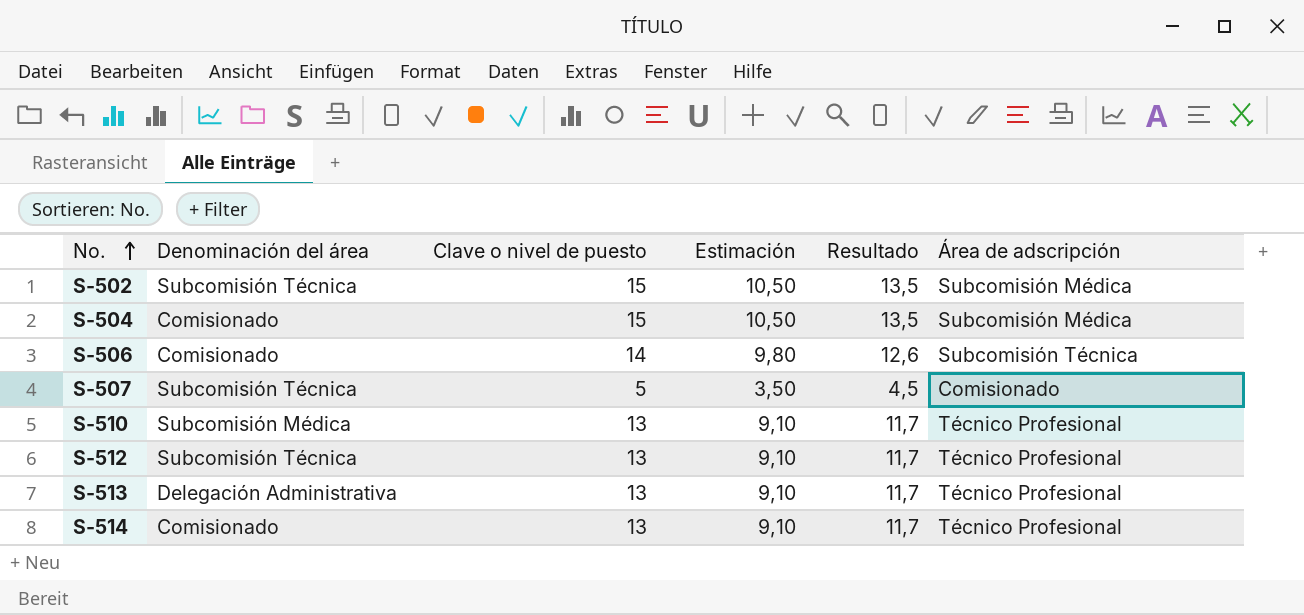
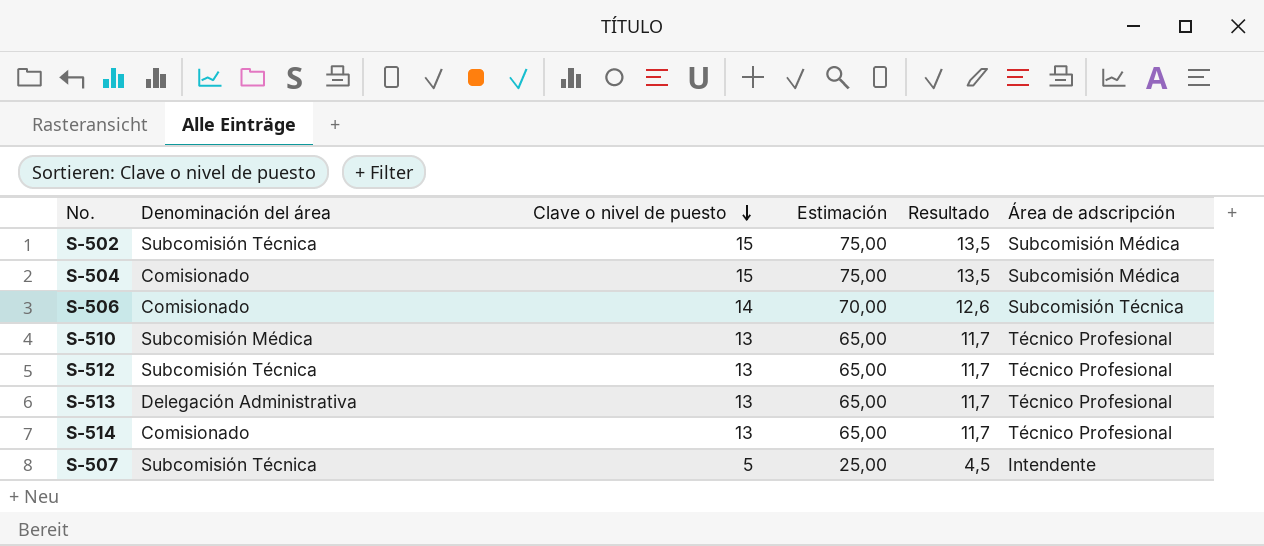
row order: No. ascending -> Clave o nivel de puesto descending
column Estimación | formula: [Clave o nivel de puesto] * 0,7 -> [Clave o nivel de puesto] * 5
S-507 | Área de adscripción: Comisionado -> Intendente

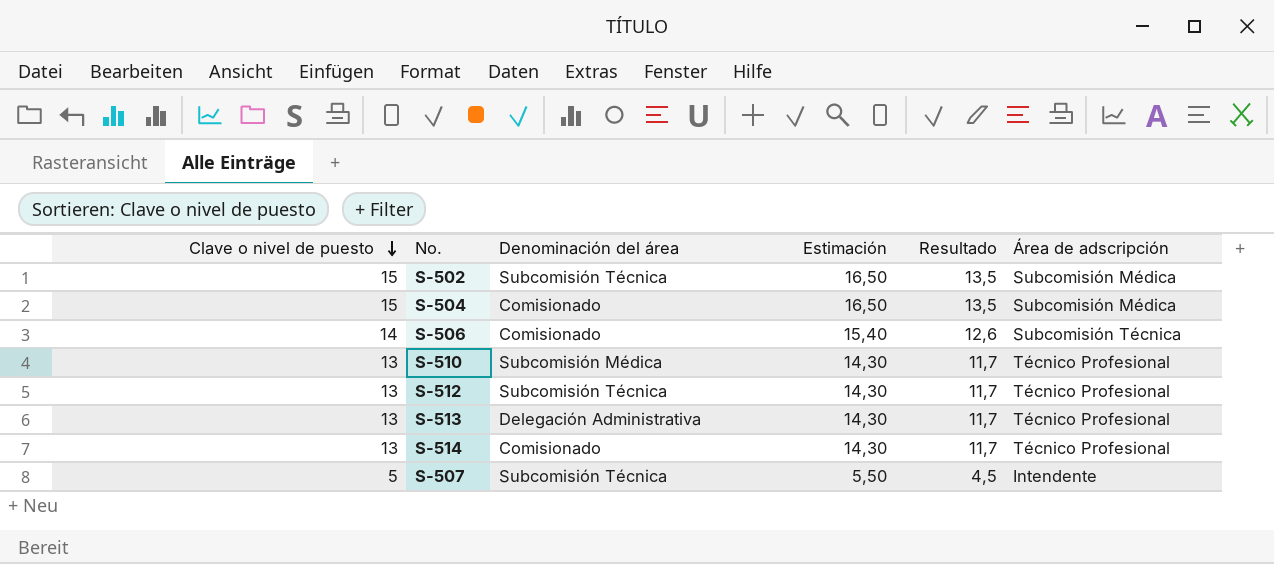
column Clave o nivel de puesto | position: 3 -> 1
column Estimación | formula: [Clave o nivel de puesto] * 5 -> [Clave o nivel de puesto] * 1,1

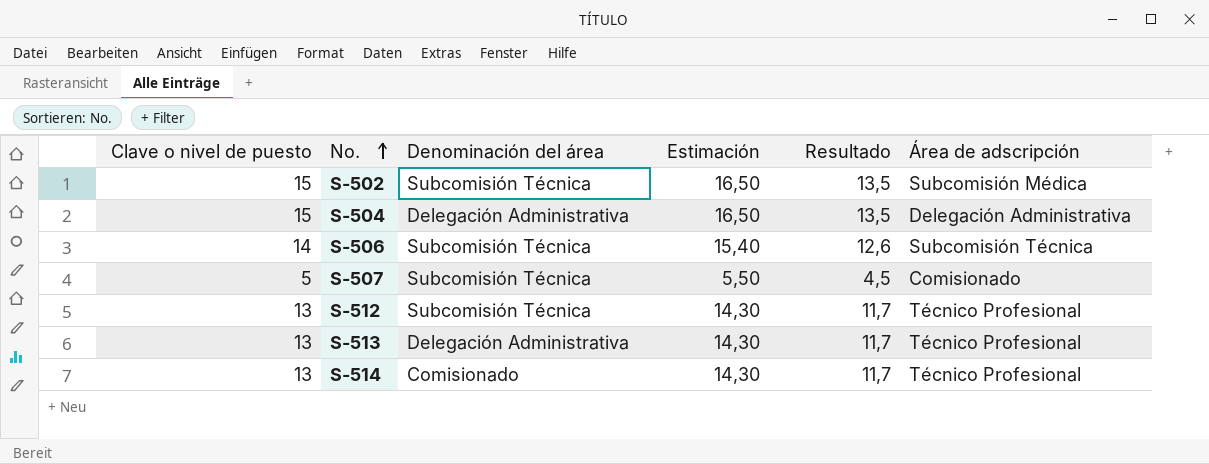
row order: Clave o nivel de puesto descending -> No. ascending
row S-510: 13 | Subcomisión Médica | 14,30 | 11,7 | Técnico Profesional -> none
S-504 | Denominación del área: Comisionado -> Delegación Administrativa
S-504 | Área de adscripción: Subcomisión Médica -> Delegación Administrativa
S-506 | Denominación del área: Comisionado -> Subcomisión Técnica
S-507 | Área de adscripción: Intendente -> Comisionado

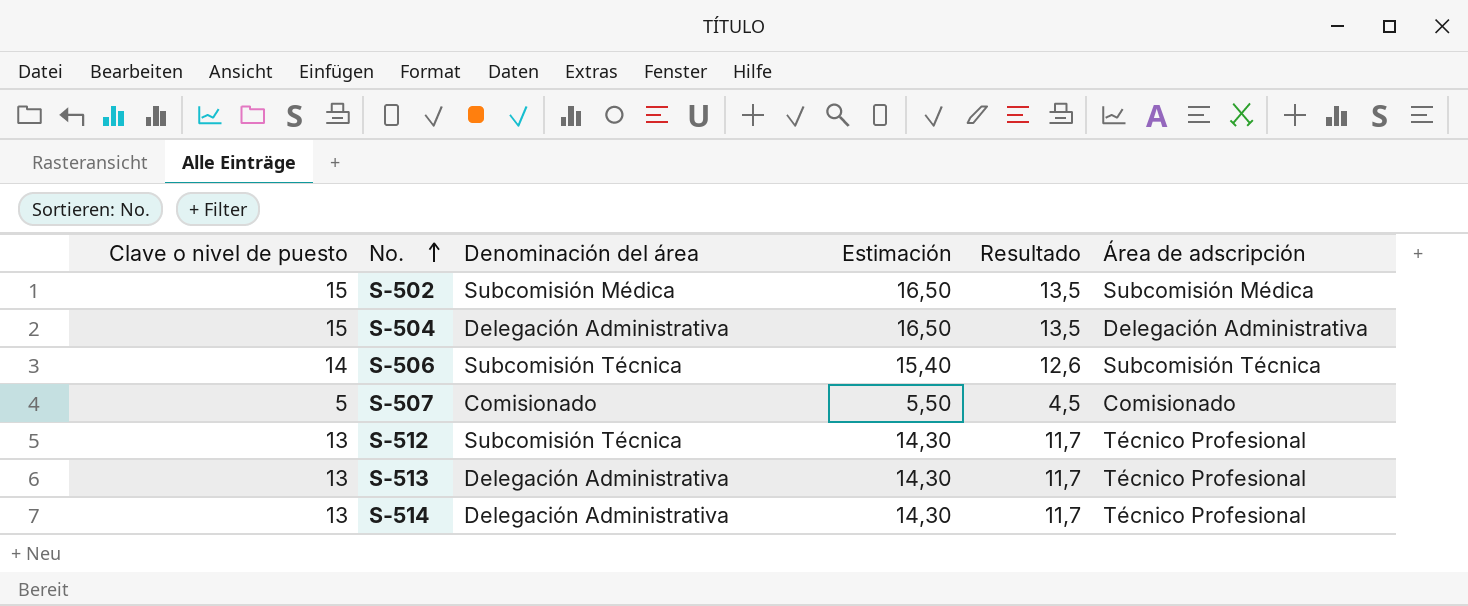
S-502 | Denominación del área: Subcomisión Técnica -> Subcomisión Médica
S-507 | Denominación del área: Subcomisión Técnica -> Comisionado
S-514 | Denominación del área: Comisionado -> Delegación Administrativa

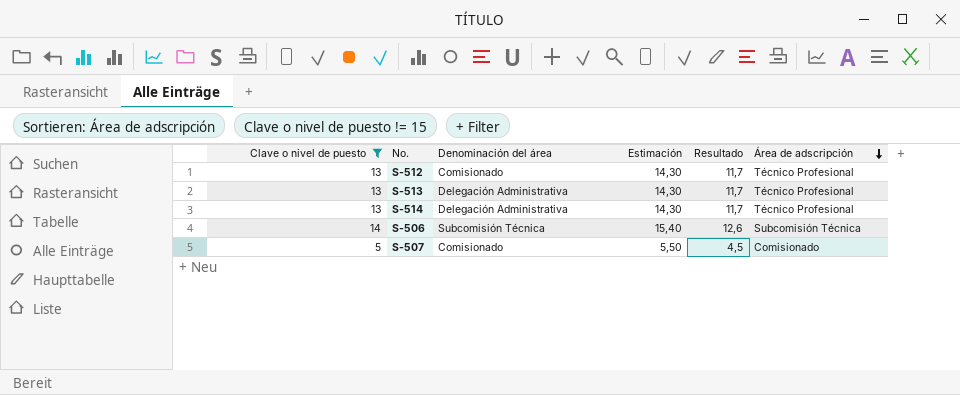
filter: none -> Clave o nivel de puesto != 15
row order: No. ascending -> Área de adscripción descending
S-512 | Denominación del área: Subcomisión Técnica -> Comisionado

